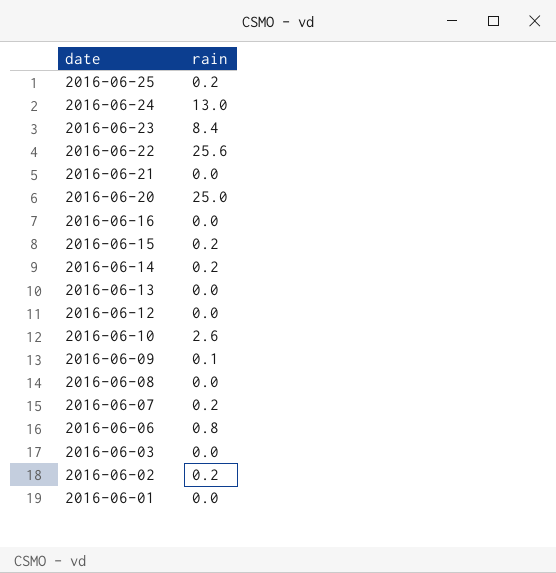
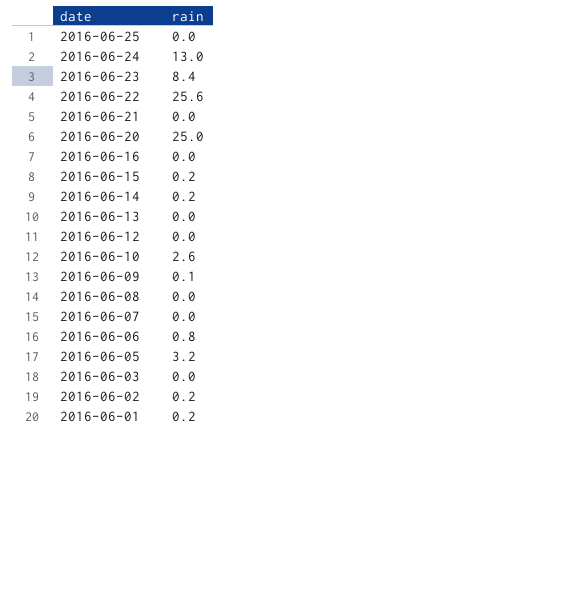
2016-06-25 | rain: 0.2 -> 0.0
2016-06-07 | rain: 0.2 -> 0.0
row 2016-06-05: none -> 3.2
2016-06-01 | rain: 0.0 -> 0.2

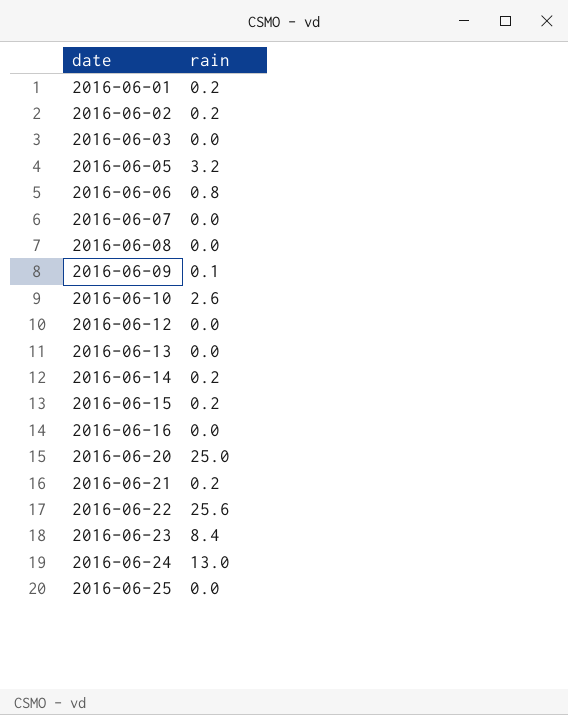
row order: date descending -> date ascending
2016-06-21 | rain: 0.0 -> 0.2

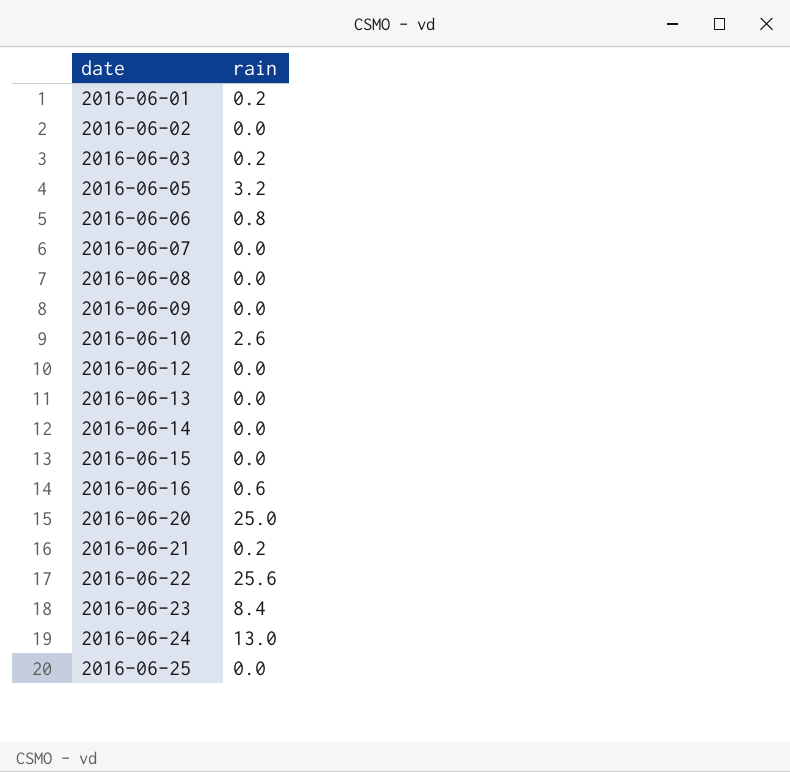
2016-06-02 | rain: 0.2 -> 0.0
2016-06-03 | rain: 0.0 -> 0.2
2016-06-09 | rain: 0.1 -> 0.0
2016-06-14 | rain: 0.2 -> 0.0
2016-06-15 | rain: 0.2 -> 0.0
2016-06-16 | rain: 0.0 -> 0.6

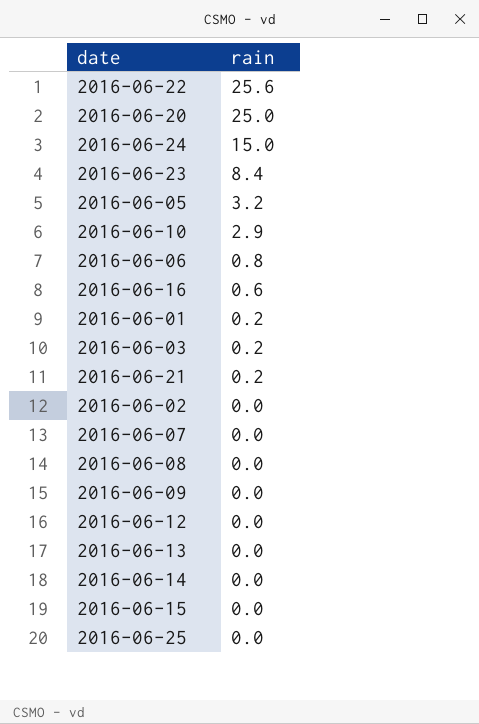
row order: date ascending -> rain descending
2016-06-24 | rain: 13.0 -> 15.0
2016-06-10 | rain: 2.6 -> 2.9

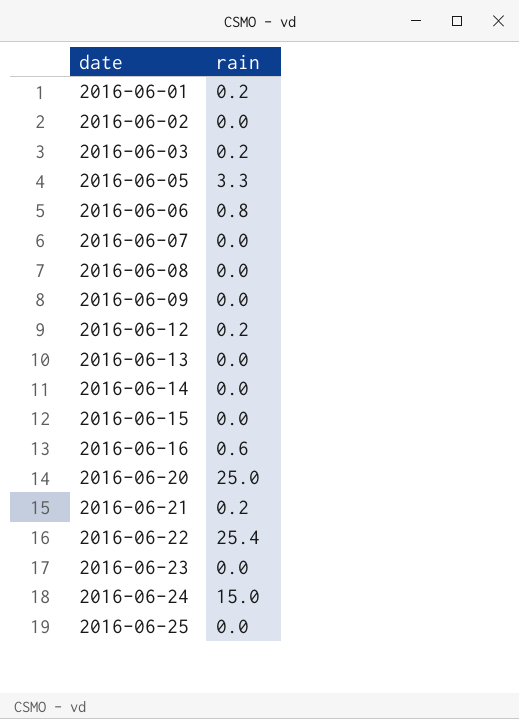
row order: rain descending -> date ascending
row 2016-06-10: 2.9 -> none
2016-06-05 | rain: 3.2 -> 3.3
2016-06-12 | rain: 0.0 -> 0.2
2016-06-22 | rain: 25.6 -> 25.4
2016-06-23 | rain: 8.4 -> 0.0

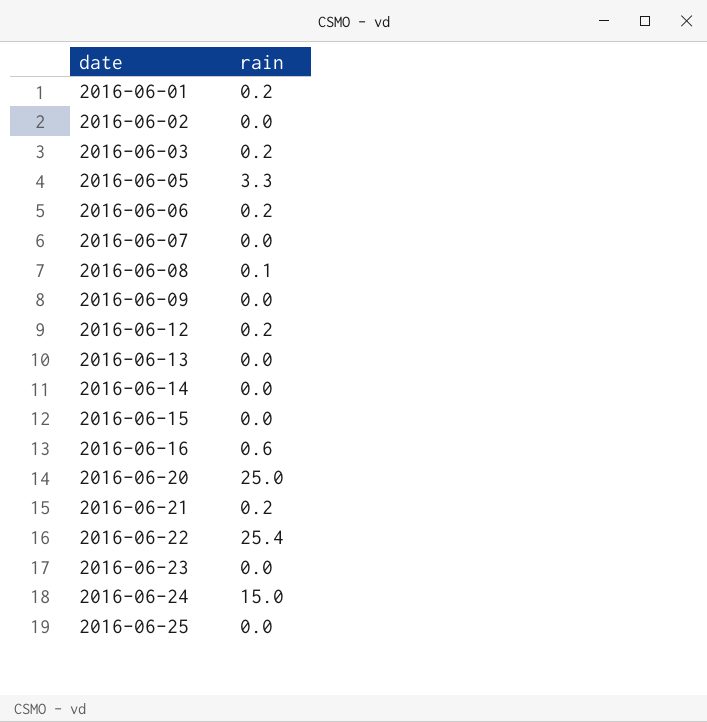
2016-06-06 | rain: 0.8 -> 0.2
2016-06-08 | rain: 0.0 -> 0.1

